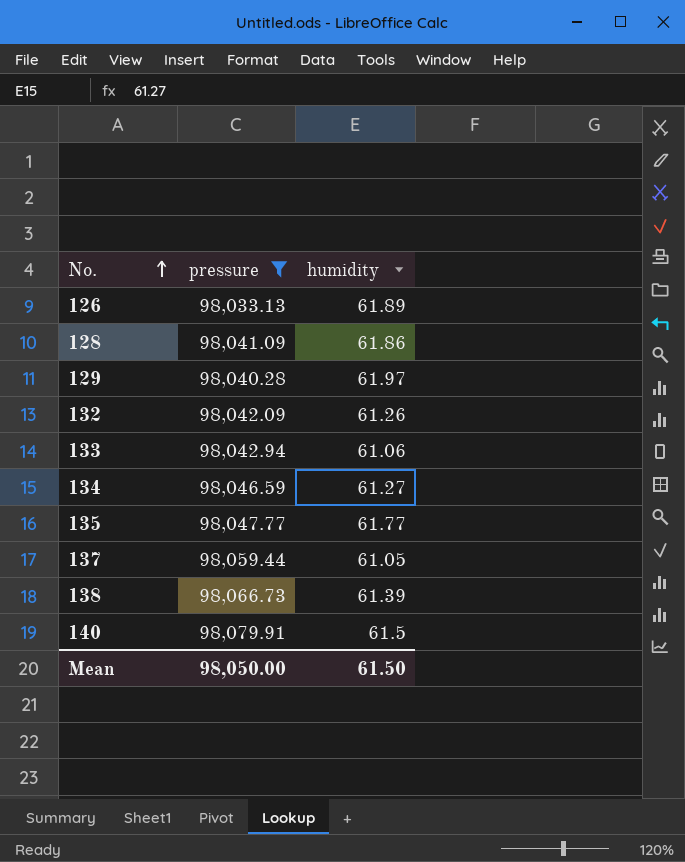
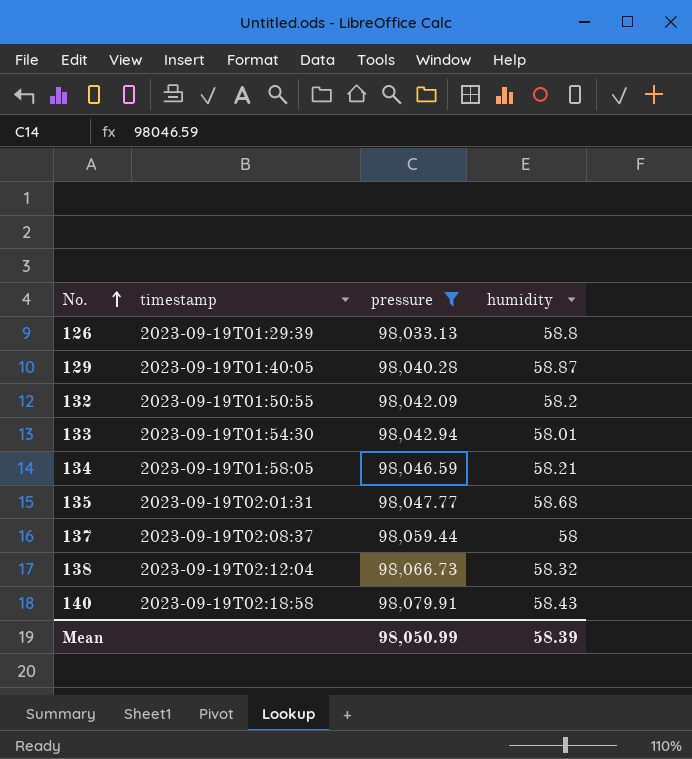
column timestamp | position: none -> 2
row 128: 98,041.09 | 61.86 -> none
126 | humidity: 61.89 -> 58.8
129 | humidity: 61.97 -> 58.87
132 | humidity: 61.26 -> 58.2
133 | humidity: 61.06 -> 58.01
134 | humidity: 61.27 -> 58.21
135 | humidity: 61.77 -> 58.68
137 | humidity: 61.05 -> 58
138 | humidity: 61.39 -> 58.32
140 | humidity: 61.5 -> 58.43
Mean | pressure: 98,050.00 -> 98,050.99
Mean | humidity: 61.50 -> 58.39

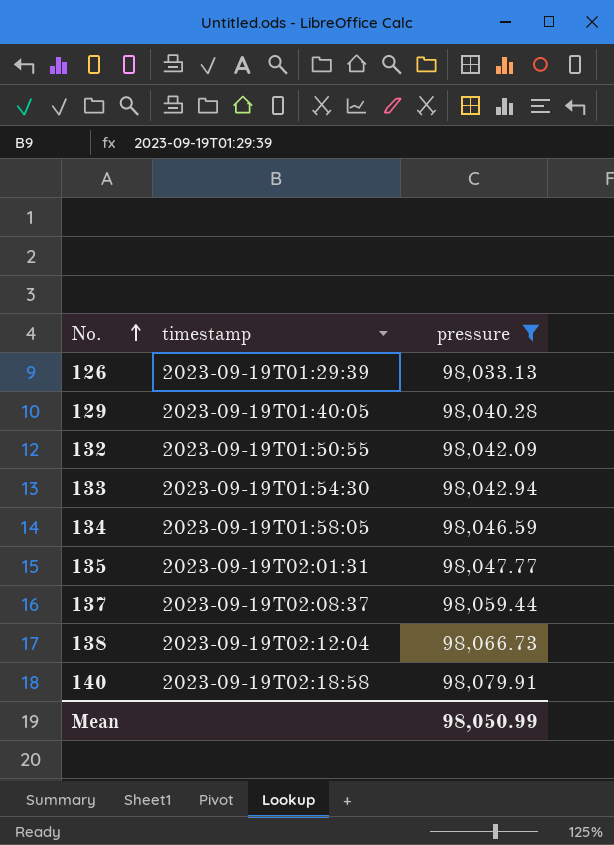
column humidity | position: 4 -> none

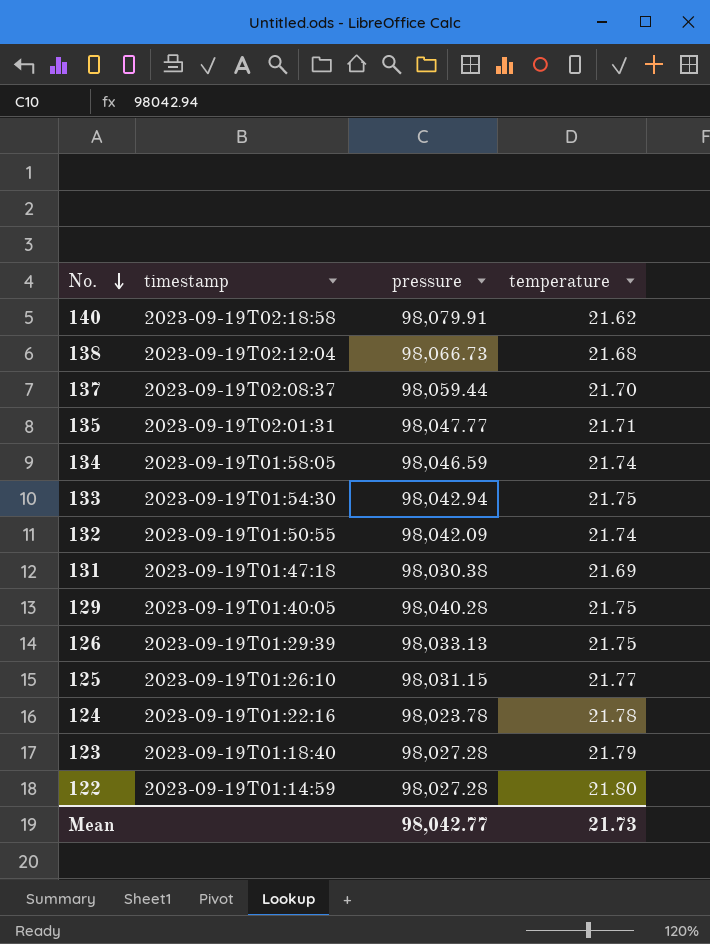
filter: pressure >= 98,033.13 -> none
row order: No. ascending -> No. descending
column temperature | position: none -> 4
Mean | pressure: 98,050.99 -> 98,042.77

